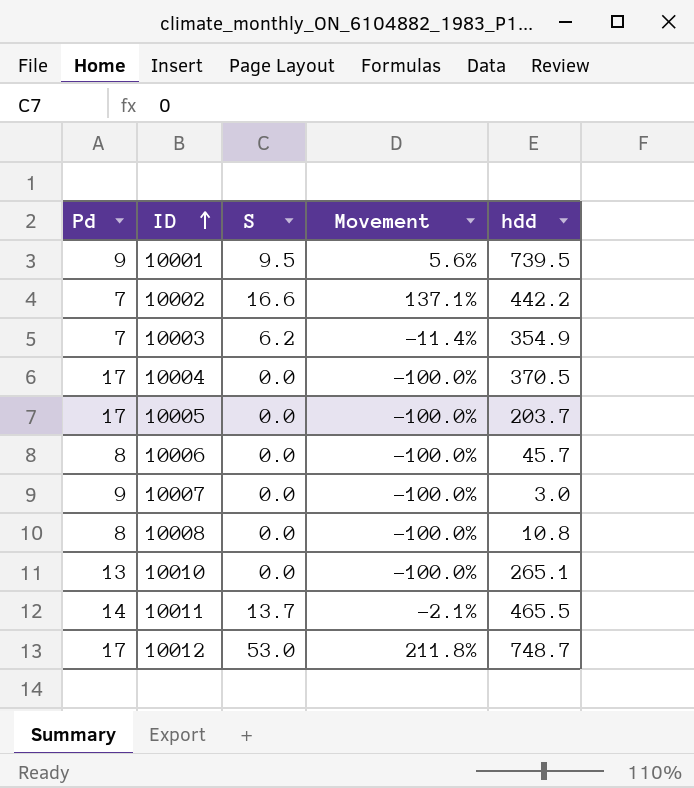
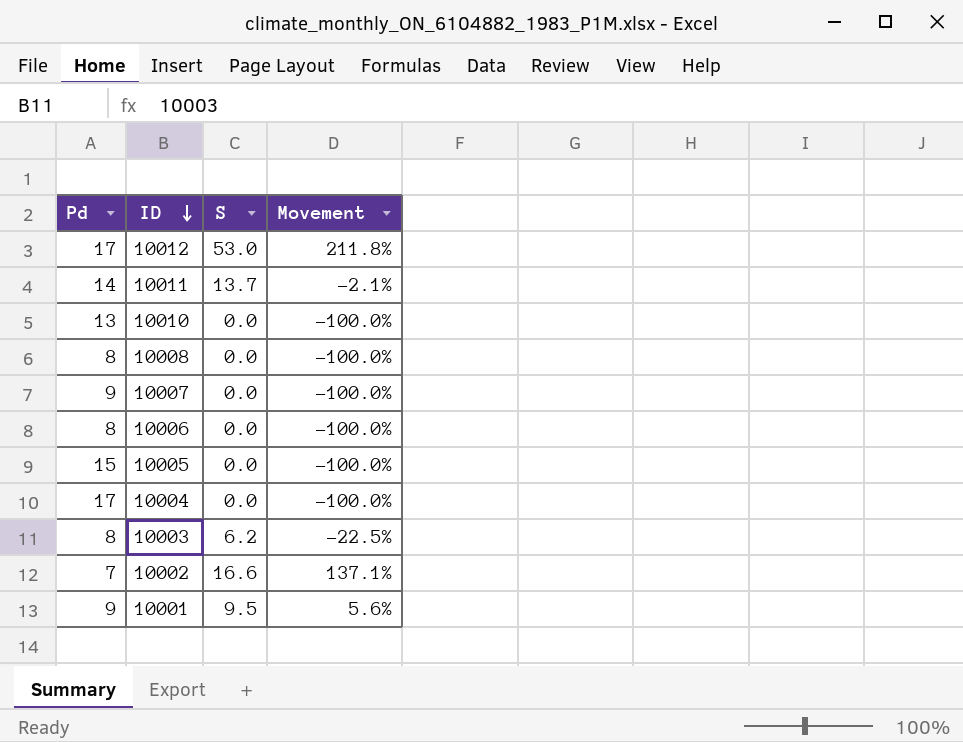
row order: ID ascending -> ID descending
column hdd | position: 5 -> none
10005 | Pd: 17 -> 15
10003 | Pd: 7 -> 8
10003 | Movement: -11.4% -> -22.5%

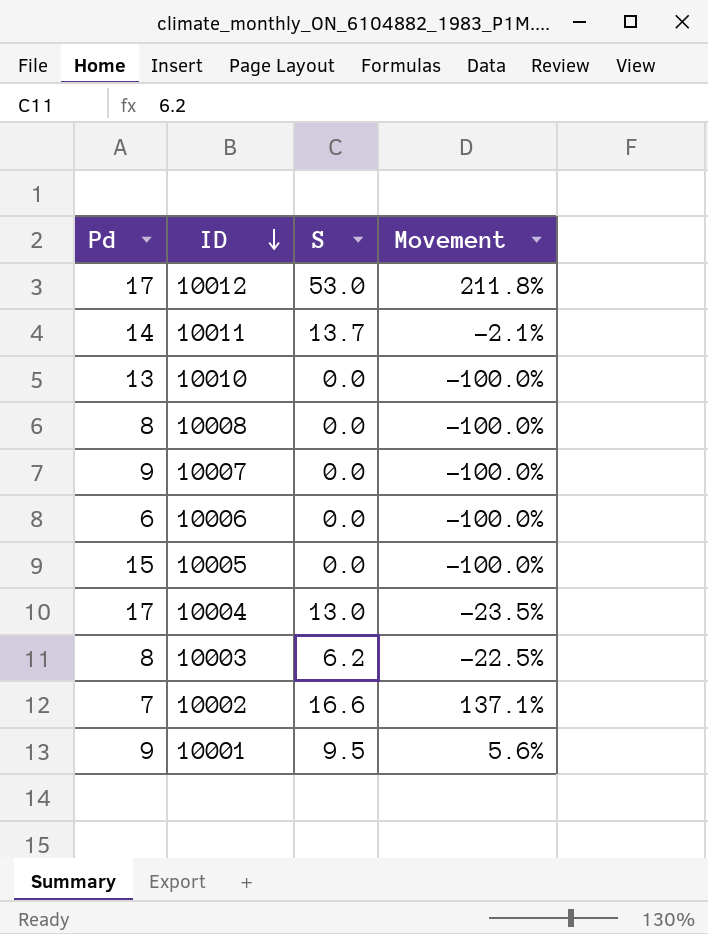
10006 | Pd: 8 -> 6
10004 | S: 0.0 -> 13.0
10004 | Movement: -100.0% -> -23.5%

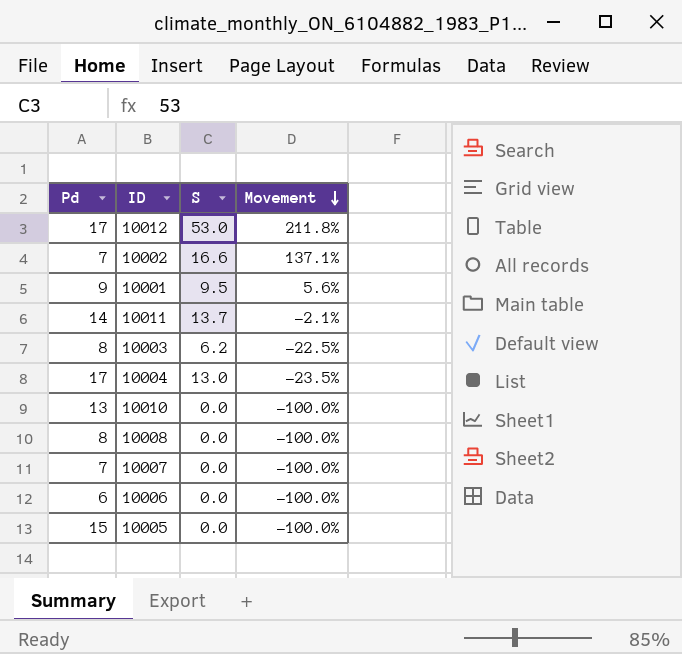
row order: ID descending -> Movement descending
10007 | Pd: 9 -> 7

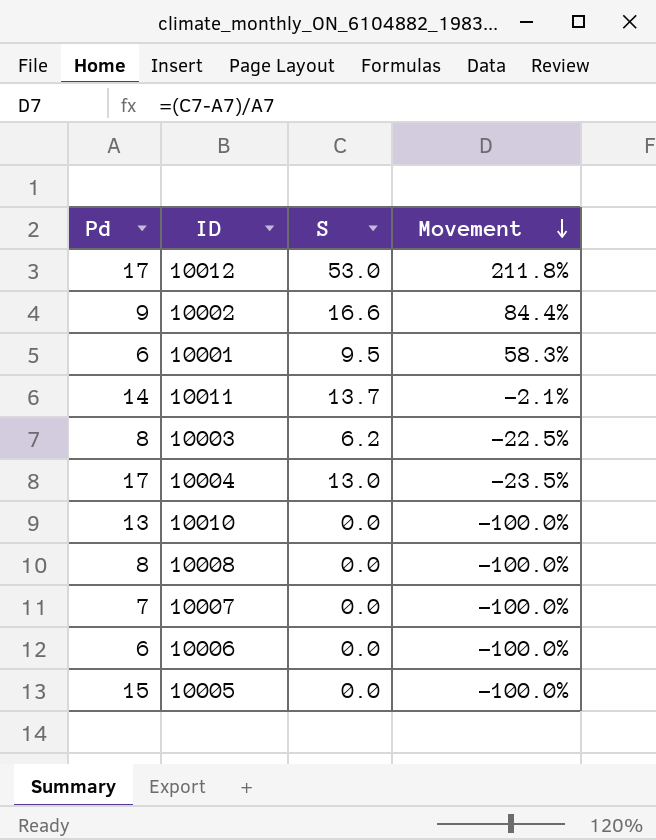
10002 | Pd: 7 -> 9
10002 | Movement: 137.1% -> 84.4%
10001 | Pd: 9 -> 6
10001 | Movement: 5.6% -> 58.3%

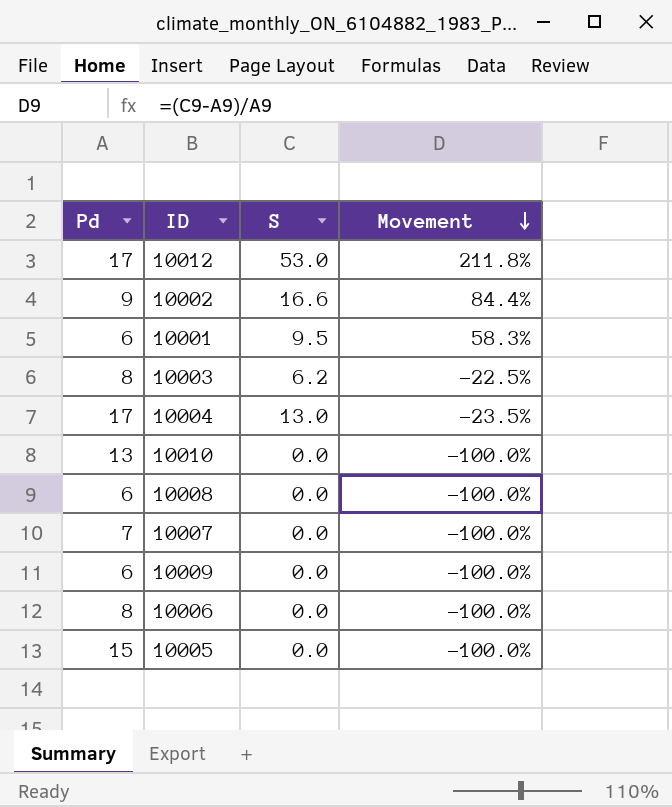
row 10011: 14 | 13.7 | -2.1% -> none
10008 | Pd: 8 -> 6
row 10009: none -> 6 | 0.0 | -100.0%
10006 | Pd: 6 -> 8

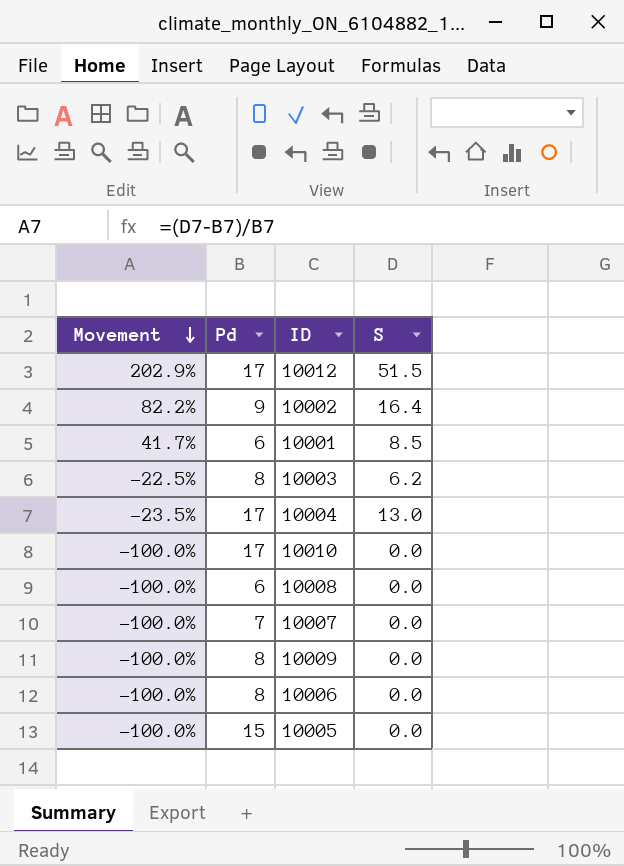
column Movement | position: 4 -> 1
10012 | Movement: 211.8% -> 202.9%
10012 | S: 53.0 -> 51.5
10002 | Movement: 84.4% -> 82.2%
10002 | S: 16.6 -> 16.4
10001 | Movement: 58.3% -> 41.7%
10001 | S: 9.5 -> 8.5
10010 | Pd: 13 -> 17
10009 | Pd: 6 -> 8

